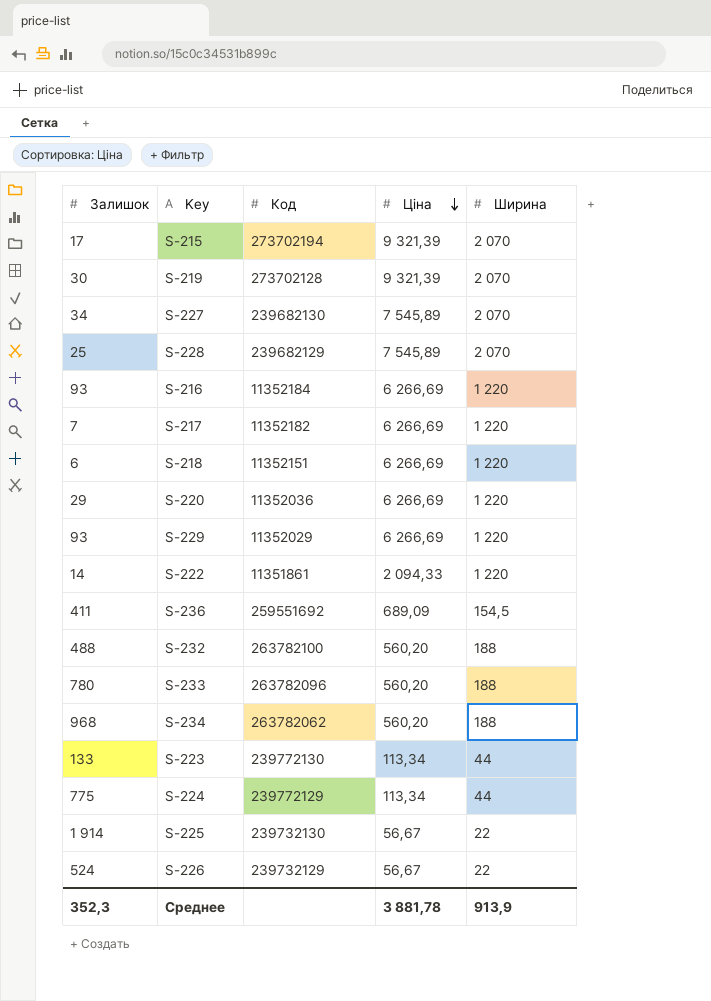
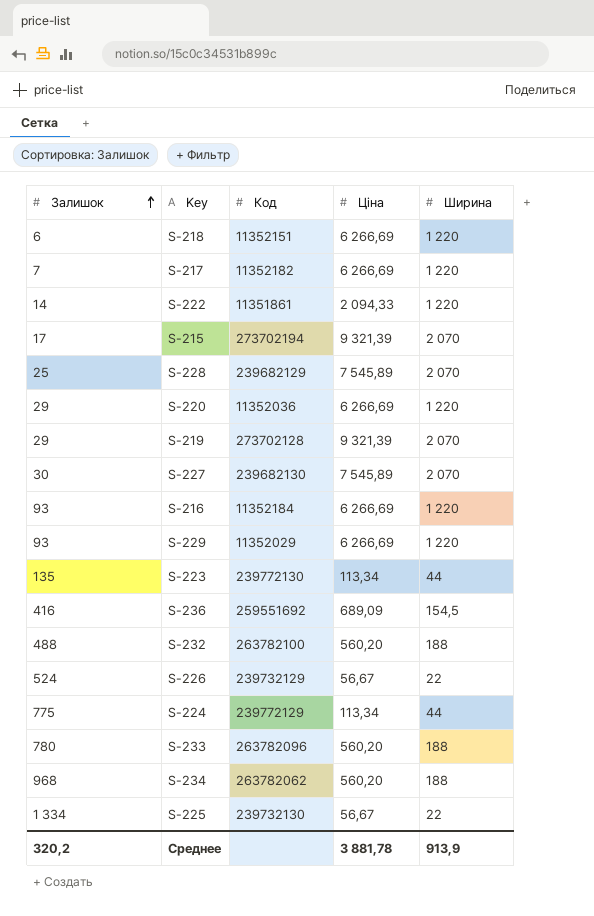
row order: Ціна descending -> Залишок ascending
S-219 | Залишок: 30 -> 29
S-227 | Залишок: 34 -> 30
S-223 | Залишок: 133 -> 135
S-236 | Залишок: 411 -> 416
S-225 | Залишок: 1 914 -> 1 334
Среднее | Залишок: 352,3 -> 320,2

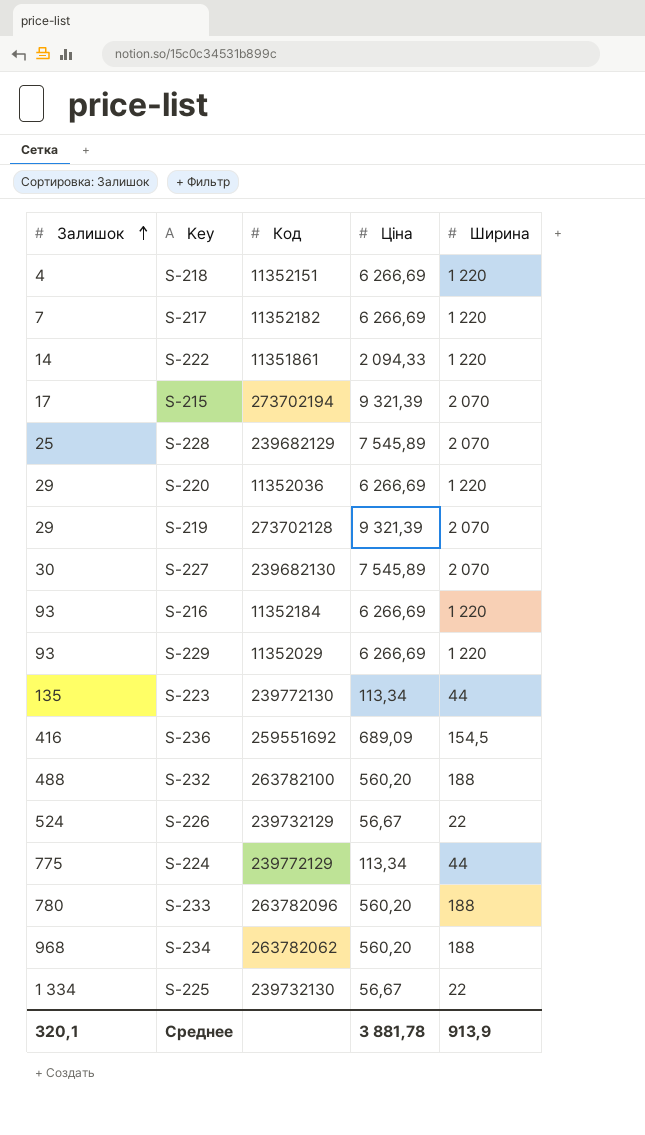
S-218 | Залишок: 6 -> 4
Среднее | Залишок: 320,2 -> 320,1

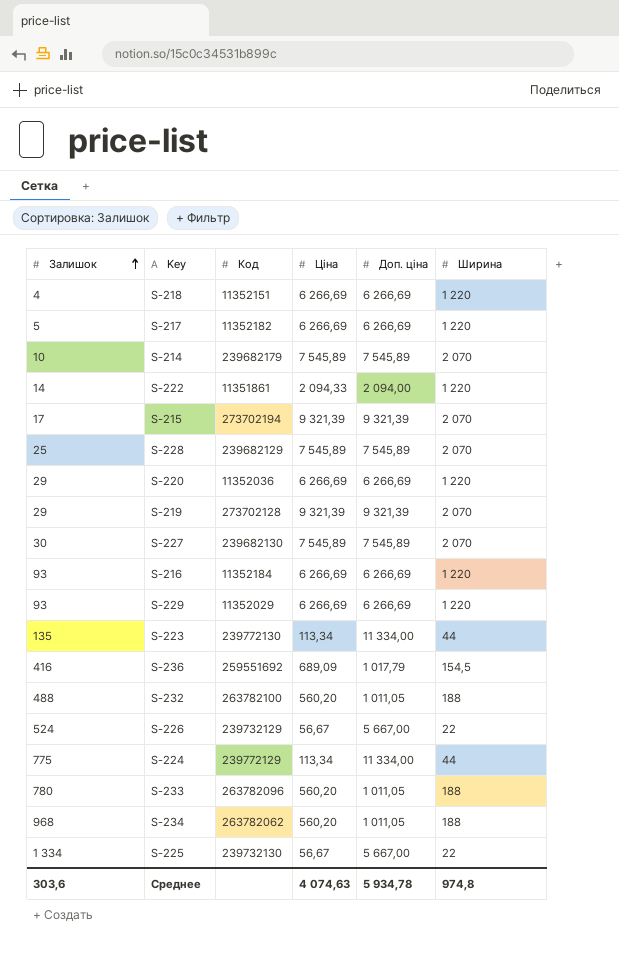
column Доп. ціна | position: none -> 5
S-217 | Залишок: 7 -> 5
row S-214: none -> 10 | 239682179 | 7 545,89 | 7 545,89 | 2 070
Среднее | Залишок: 320,1 -> 303,6
Среднее | Ціна: 3 881,78 -> 4 074,63
Среднее | Ширина: 913,9 -> 974,8

